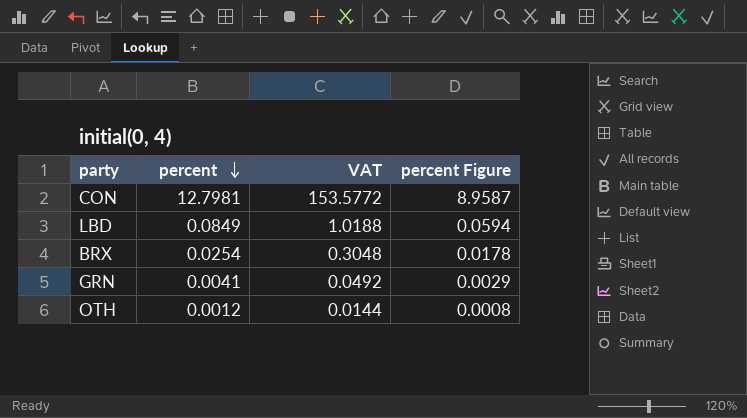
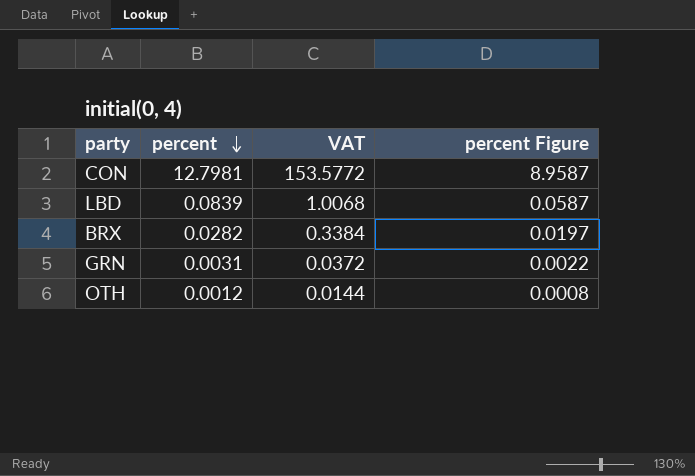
LBD | percent: 0.0849 -> 0.0839
LBD | VAT: 1.0188 -> 1.0068
LBD | percent Figure: 0.0594 -> 0.0587
BRX | percent: 0.0254 -> 0.0282
BRX | VAT: 0.3048 -> 0.3384
BRX | percent Figure: 0.0178 -> 0.0197
GRN | percent: 0.0041 -> 0.0031
GRN | VAT: 0.0492 -> 0.0372
GRN | percent Figure: 0.0029 -> 0.0022

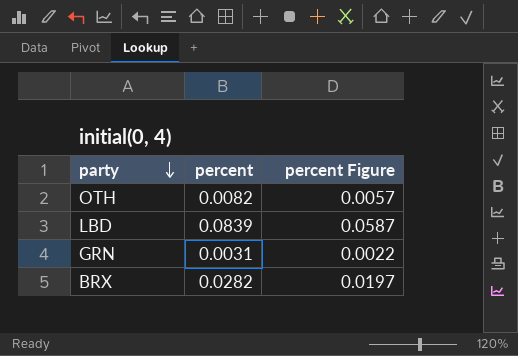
row order: percent descending -> party descending
column VAT | formula: [percent] * 12 -> none
row CON: 12.7981 | 153.5772 | 8.9587 -> none
OTH | percent: 0.0012 -> 0.0082
OTH | percent Figure: 0.0008 -> 0.0057

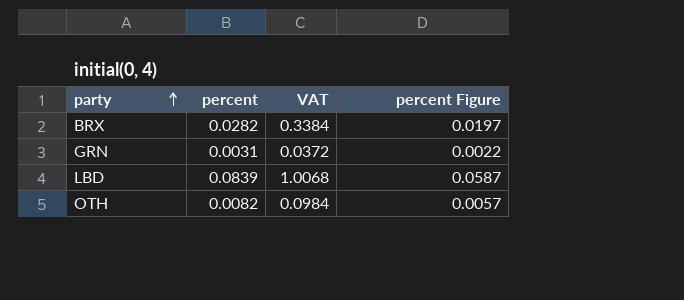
row order: party descending -> party ascending
column VAT | formula: none -> [percent] * 12

